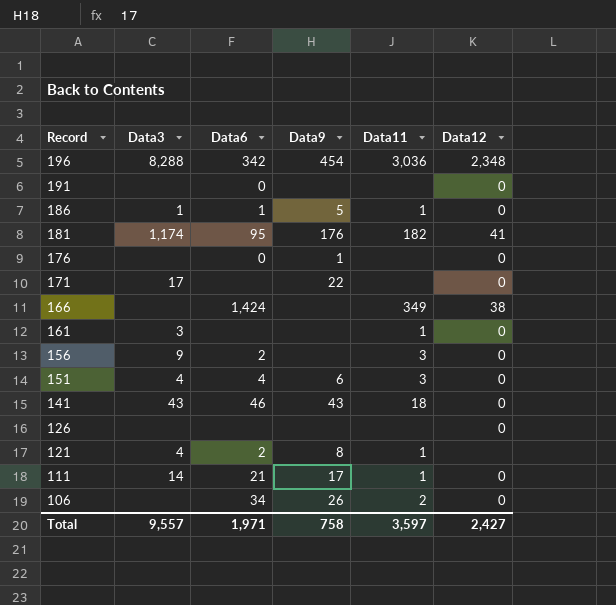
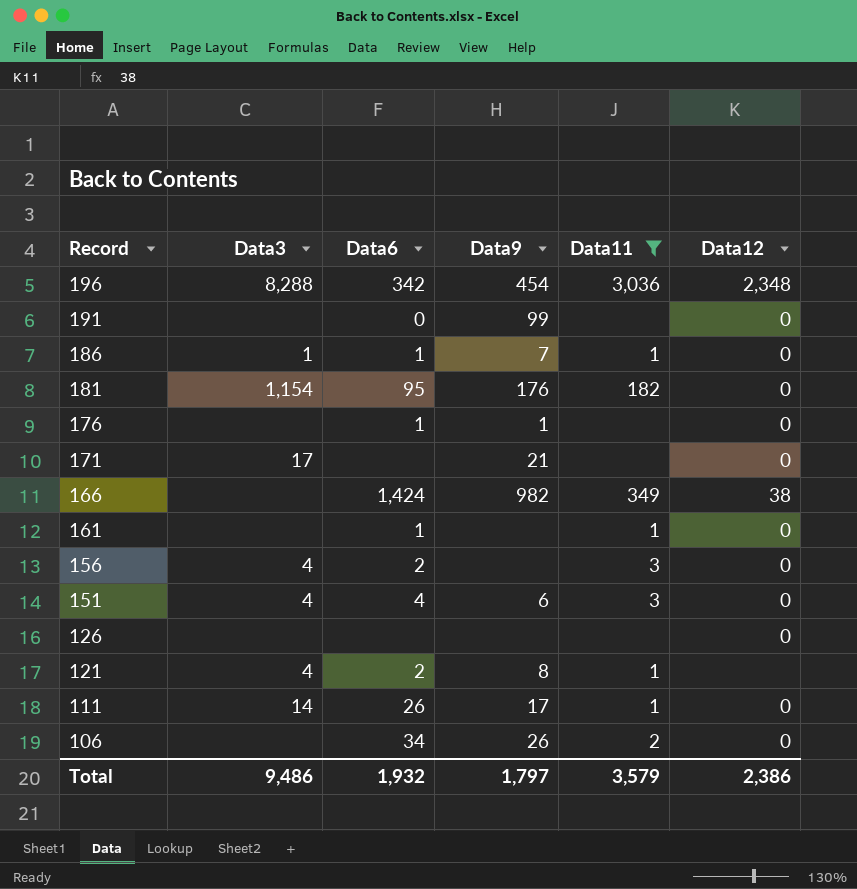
filter: none -> Data11 != 18
191 | Data9: none -> 99
186 | Data9: 5 -> 7
181 | Data3: 1,174 -> 1,154
181 | Data12: 41 -> 0
176 | Data6: 0 -> 1
171 | Data9: 22 -> 21
166 | Data9: none -> 982
161 | Data3: 3 -> none
161 | Data6: none -> 1
156 | Data3: 9 -> 4
111 | Data6: 21 -> 26
Total | Data3: 9,557 -> 9,486
Total | Data6: 1,971 -> 1,932
Total | Data9: 758 -> 1,797
Total | Data11: 3,597 -> 3,579
Total | Data12: 2,427 -> 2,386

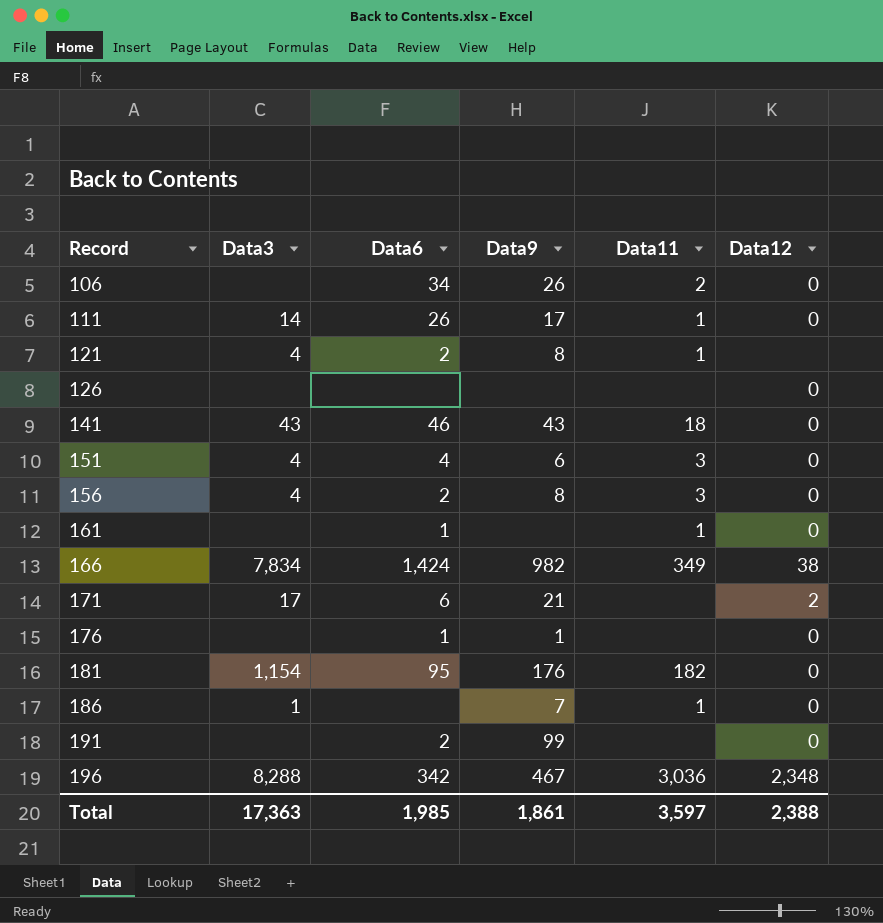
filter: Data11 != 18 -> none
row order: Record descending -> Record ascending
156 | Data9: none -> 8
166 | Data3: none -> 7,834
171 | Data6: none -> 6
171 | Data12: 0 -> 2
186 | Data6: 1 -> none
191 | Data6: 0 -> 2
196 | Data9: 454 -> 467
Total | Data3: 9,486 -> 17,363
Total | Data6: 1,932 -> 1,985
Total | Data9: 1,797 -> 1,861
Total | Data11: 3,579 -> 3,597
Total | Data12: 2,386 -> 2,388

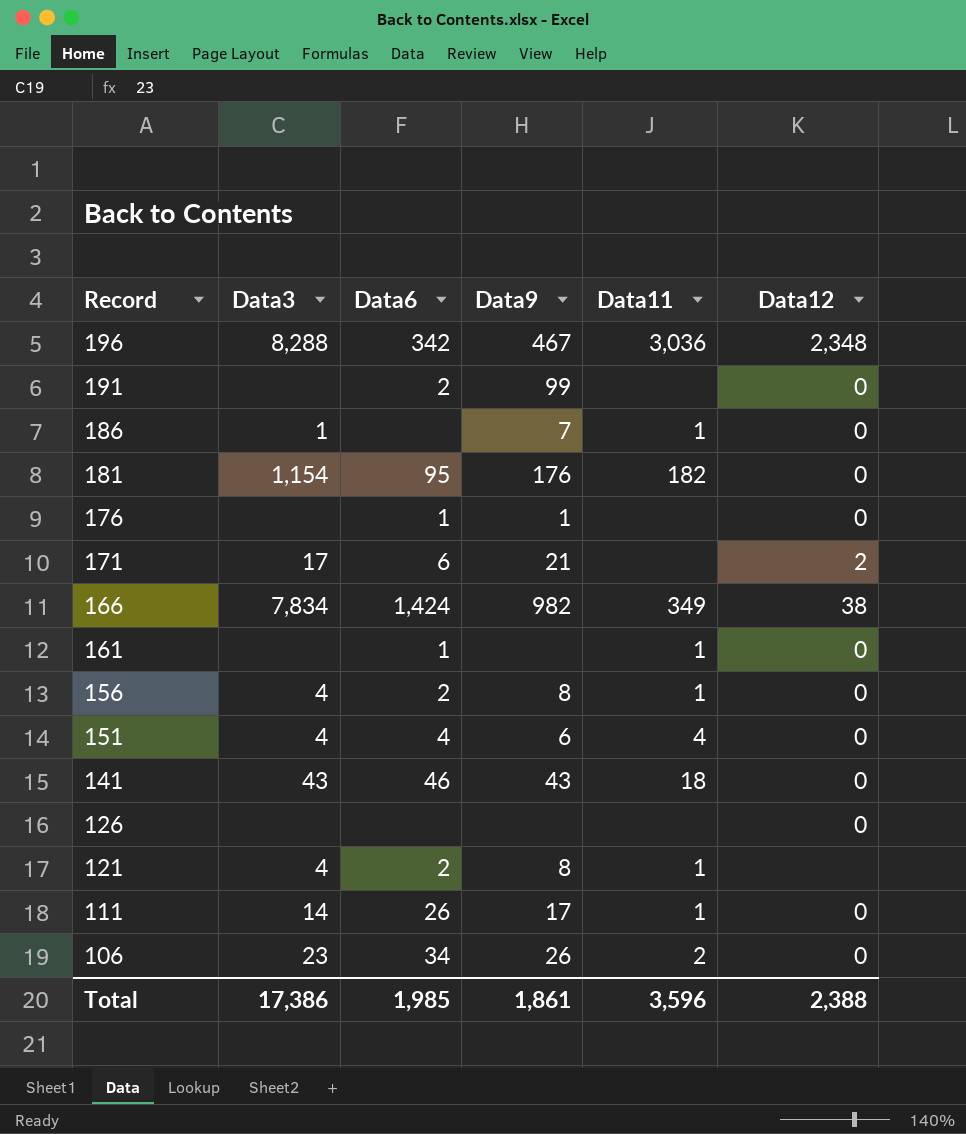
row order: Record ascending -> Record descending
156 | Data11: 3 -> 1
151 | Data11: 3 -> 4
106 | Data3: none -> 23
Total | Data3: 17,363 -> 17,386
Total | Data11: 3,597 -> 3,596

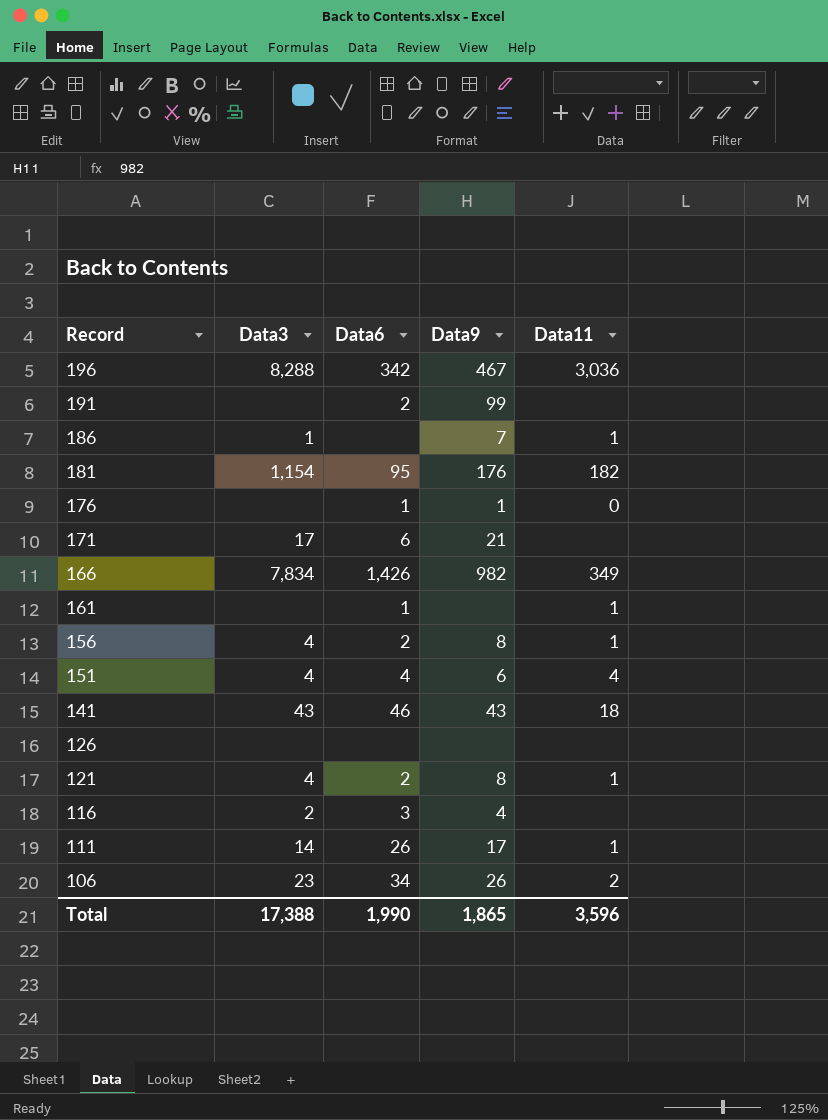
column Data12 | position: 6 -> none
176 | Data11: none -> 0
166 | Data6: 1,424 -> 1,426
row 116: none -> 2 | 3 | 4 | none
Total | Data3: 17,386 -> 17,388
Total | Data6: 1,985 -> 1,990
Total | Data9: 1,861 -> 1,865

